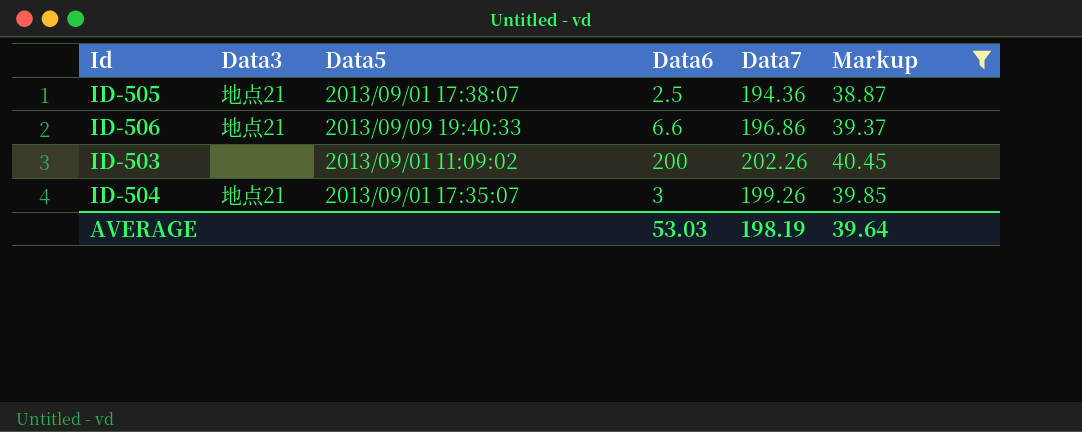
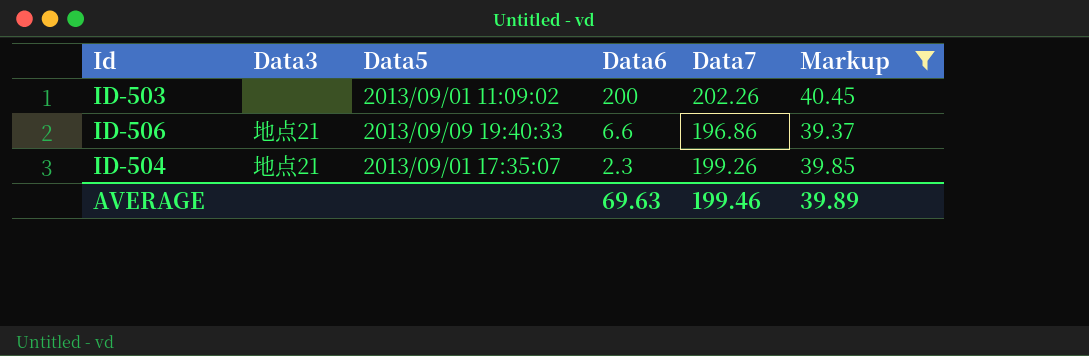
row order: none -> Data6 descending
row ID-505: 地点21 | 2013/09/01 17:38:07 | 2.5 | 194.36 | 38.87 -> none
ID-504 | Data6: 3 -> 2.3
AVERAGE | Data6: 53.03 -> 69.63
AVERAGE | Data7: 198.19 -> 199.46
AVERAGE | Markup: 39.64 -> 39.89

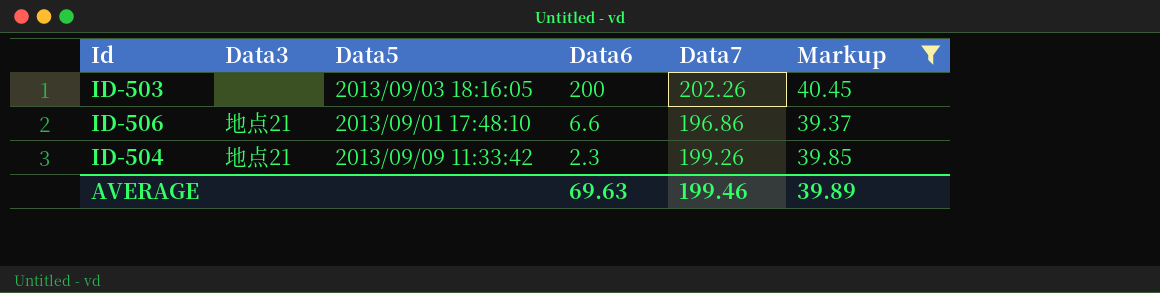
ID-503 | Data5: 2013/09/01 11:09:02 -> 2013/09/03 18:16:05
ID-506 | Data5: 2013/09/09 19:40:33 -> 2013/09/01 17:48:10
ID-504 | Data5: 2013/09/01 17:35:07 -> 2013/09/09 11:33:42

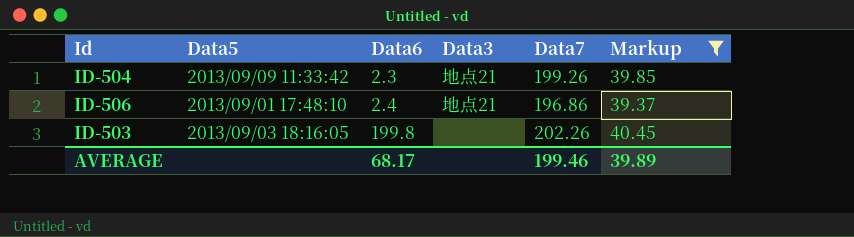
row order: Data6 descending -> Data6 ascending
column Data3 | position: 2 -> 4
ID-506 | Data6: 6.6 -> 2.4
ID-503 | Data6: 200 -> 199.8
AVERAGE | Data6: 69.63 -> 68.17

